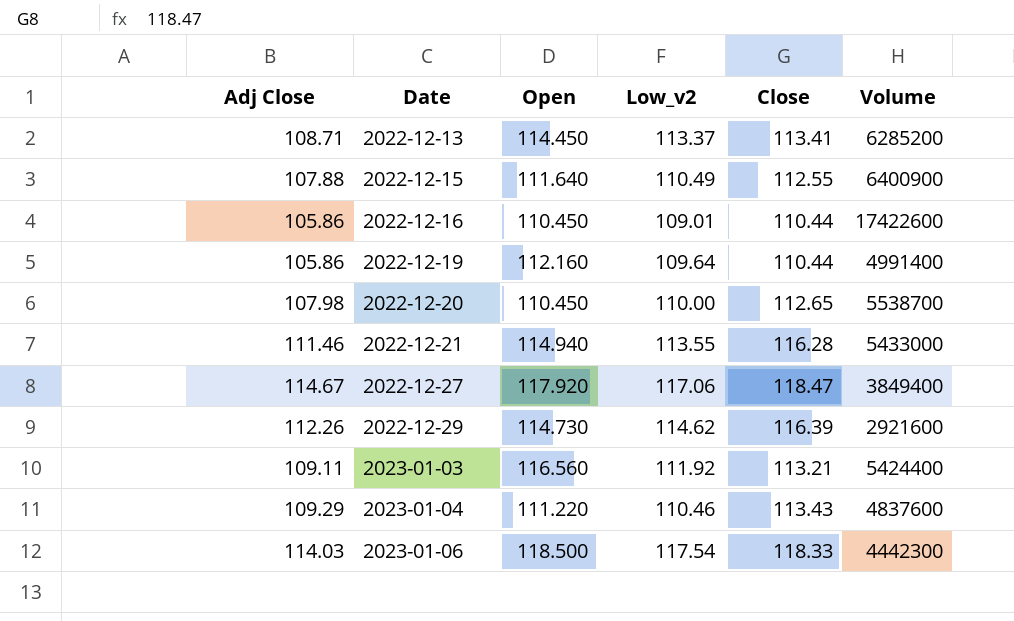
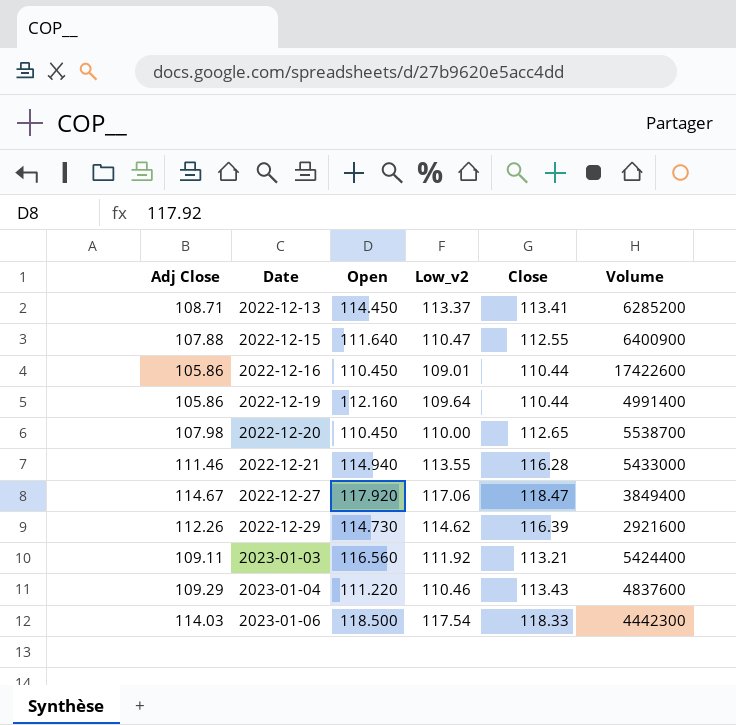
2022-12-15 | Low_v2: 110.49 -> 110.47

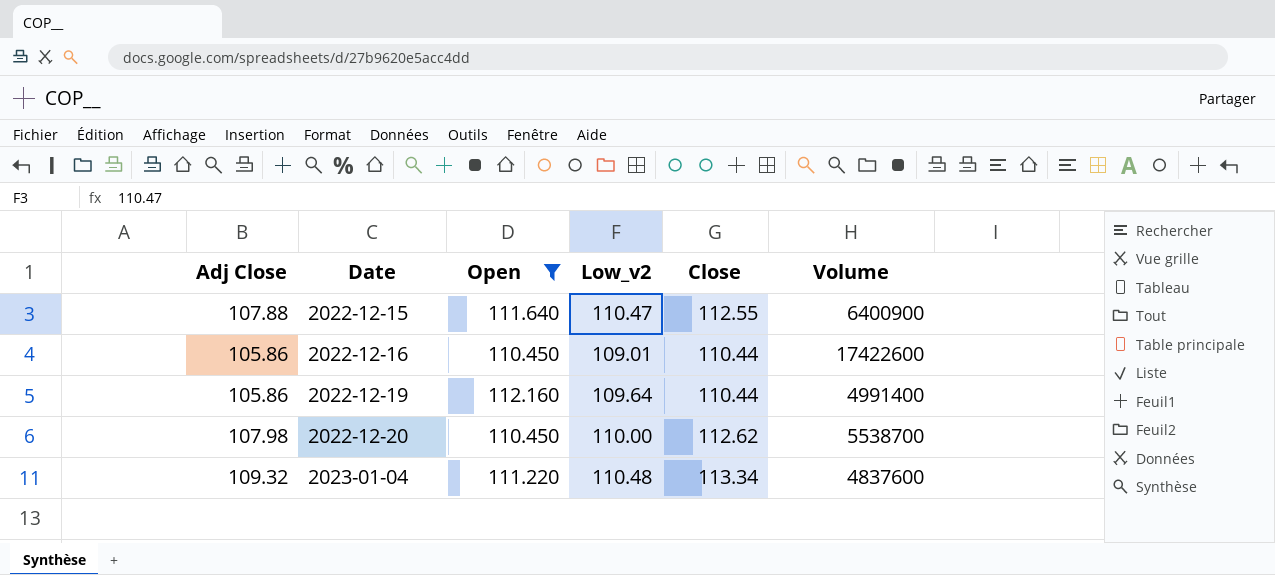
filter: none -> Open <= 112.160
2022-12-20 | Close: 112.65 -> 112.62
2023-01-04 | Adj Close: 109.29 -> 109.32
2023-01-04 | Low_v2: 110.46 -> 110.48
2023-01-04 | Close: 113.43 -> 113.34

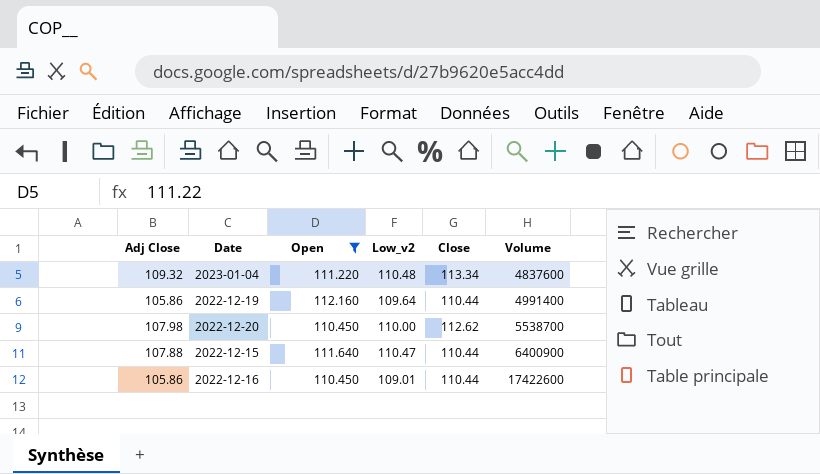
row order: Date ascending -> Volume ascending
2022-12-15 | Close: 112.55 -> 110.44

